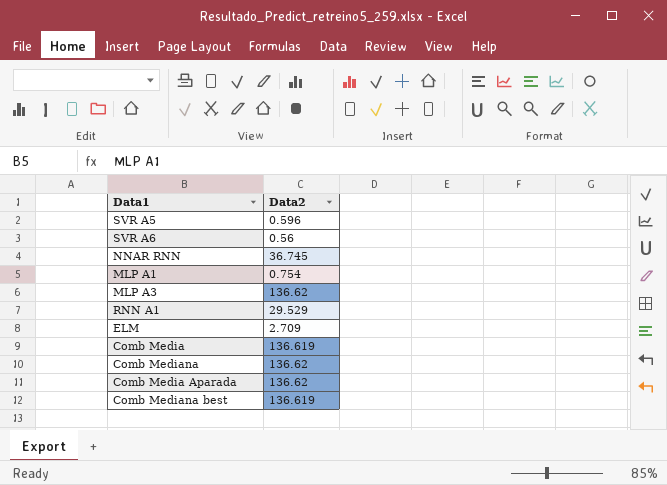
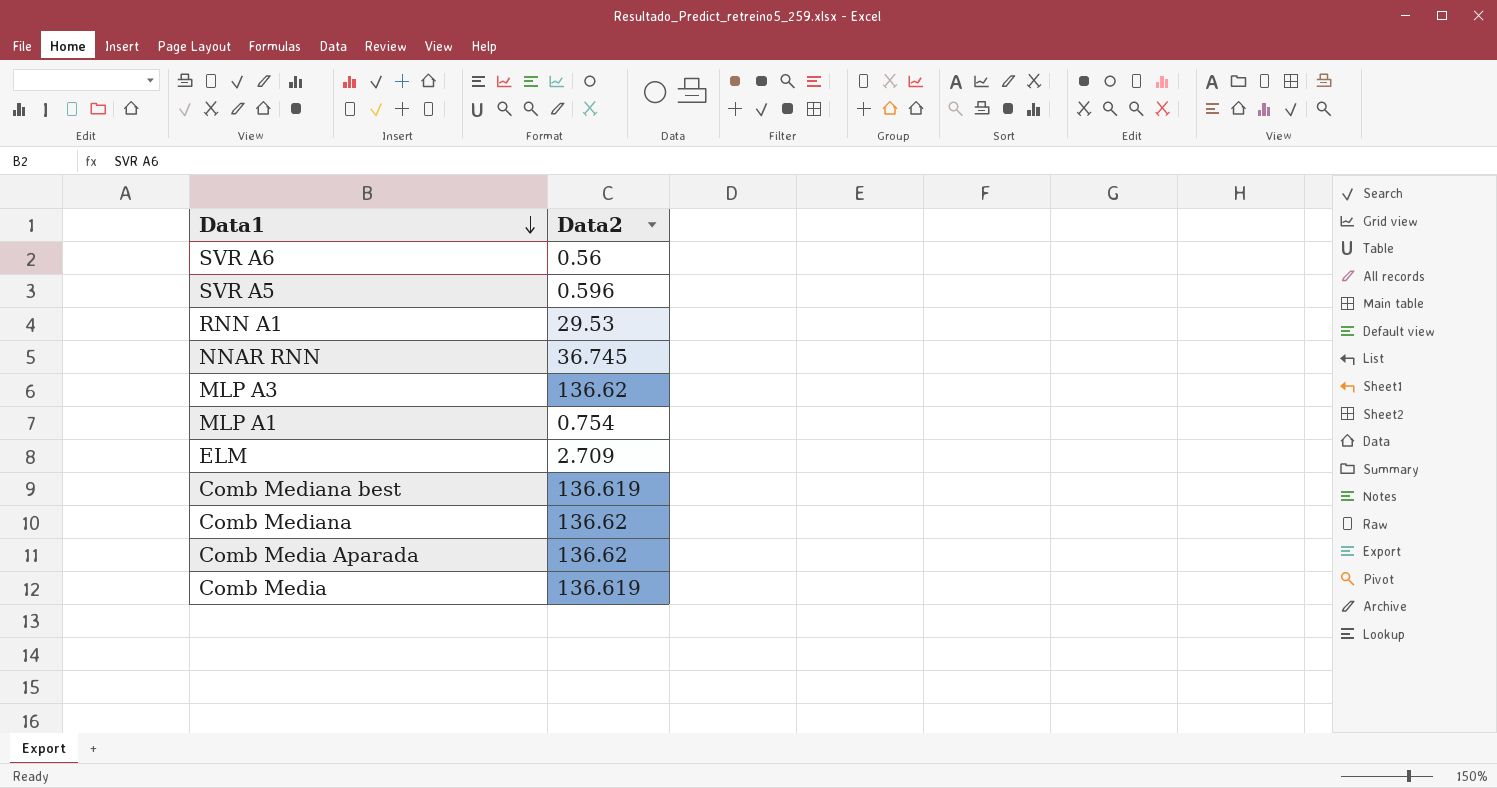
row order: none -> Data1 descending
RNN A1 | Data2: 29.529 -> 29.53

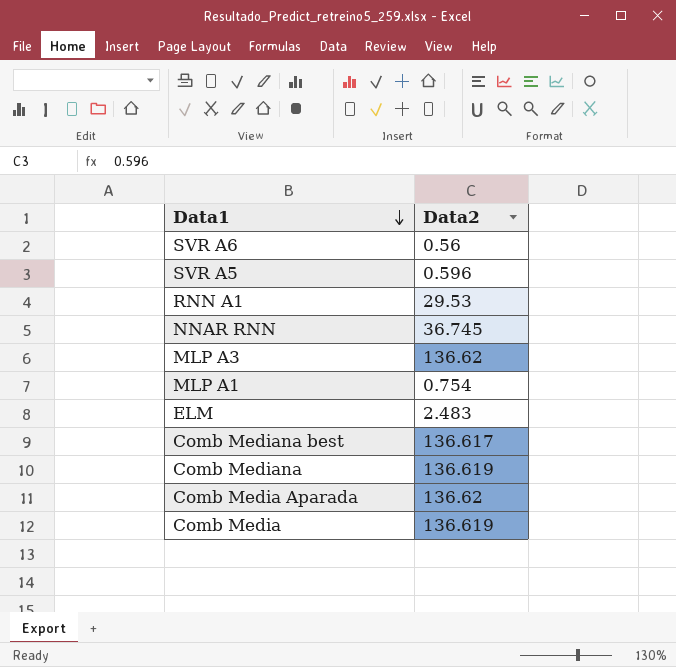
ELM | Data2: 2.709 -> 2.483
Comb Mediana best | Data2: 136.619 -> 136.617
Comb Mediana | Data2: 136.62 -> 136.619

